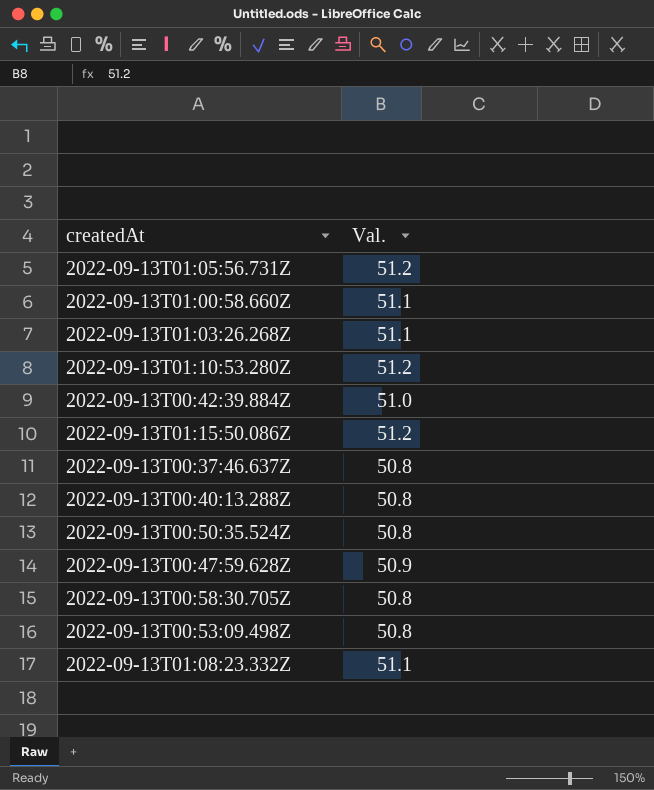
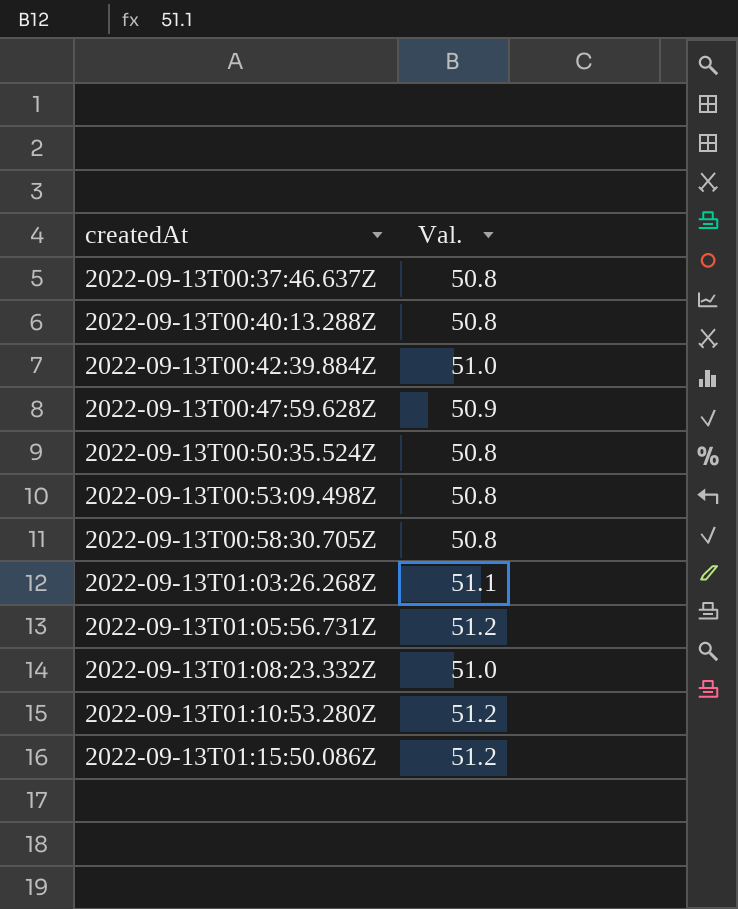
row order: none -> createdAt ascending
row 2022-09-13T01:00:58.660Z: 51.1 -> none
2022-09-13T01:08:23.332Z | Val.: 51.1 -> 51.0

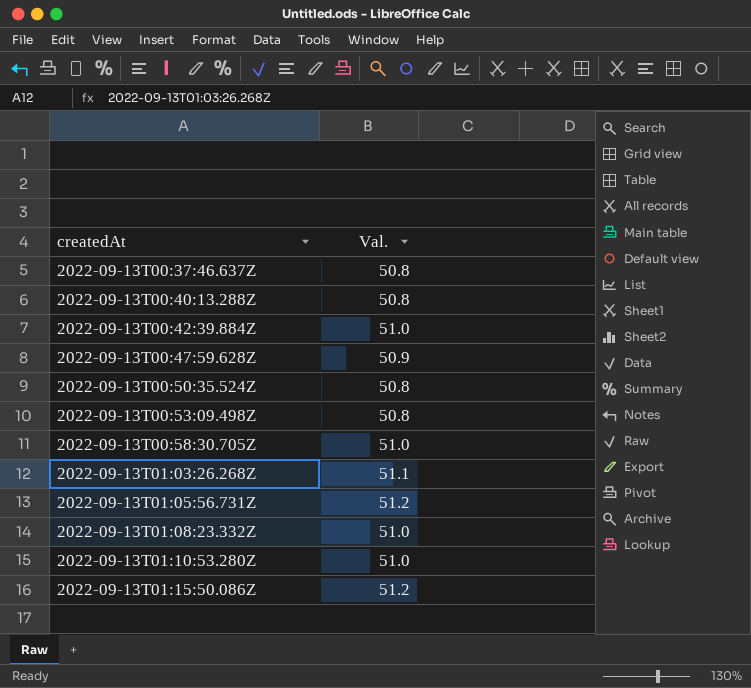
2022-09-13T00:58:30.705Z | Val.: 50.8 -> 51.0
2022-09-13T01:10:53.280Z | Val.: 51.2 -> 51.0

